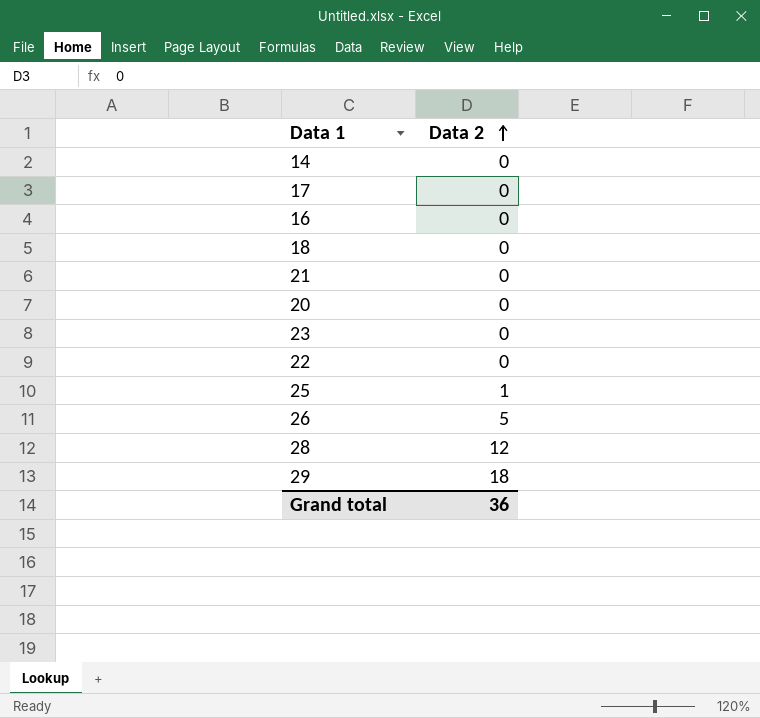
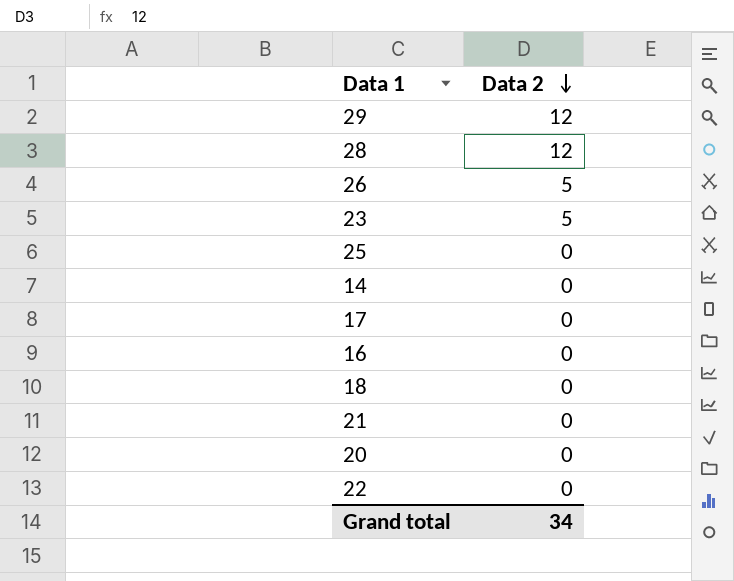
row order: Data 2 ascending -> Data 2 descending
29 | Data 2: 18 -> 12
23 | Data 2: 0 -> 5
25 | Data 2: 1 -> 0
Grand total | Data 2: 36 -> 34

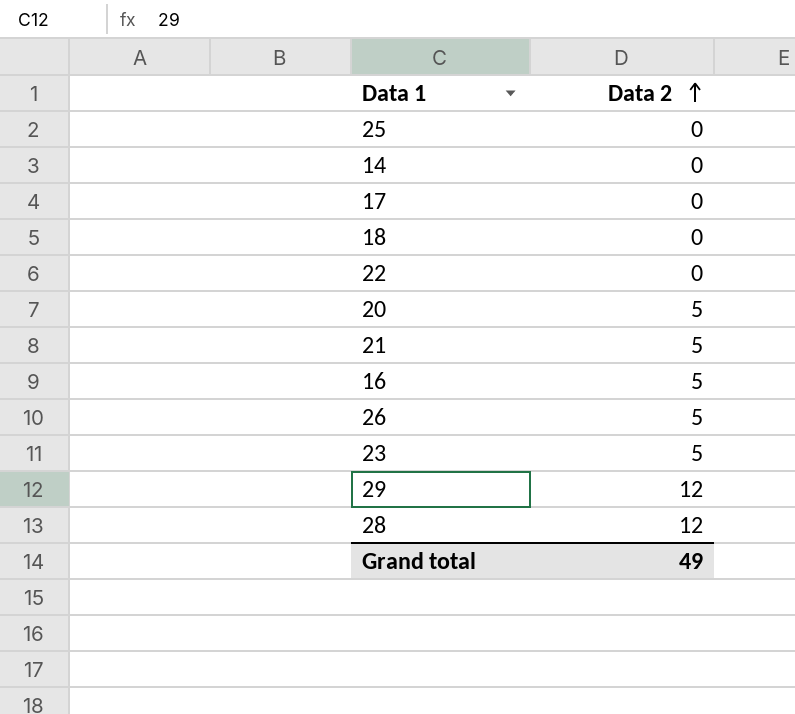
row order: Data 2 descending -> Data 2 ascending
20 | Data 2: 0 -> 5
21 | Data 2: 0 -> 5
16 | Data 2: 0 -> 5
Grand total | Data 2: 34 -> 49

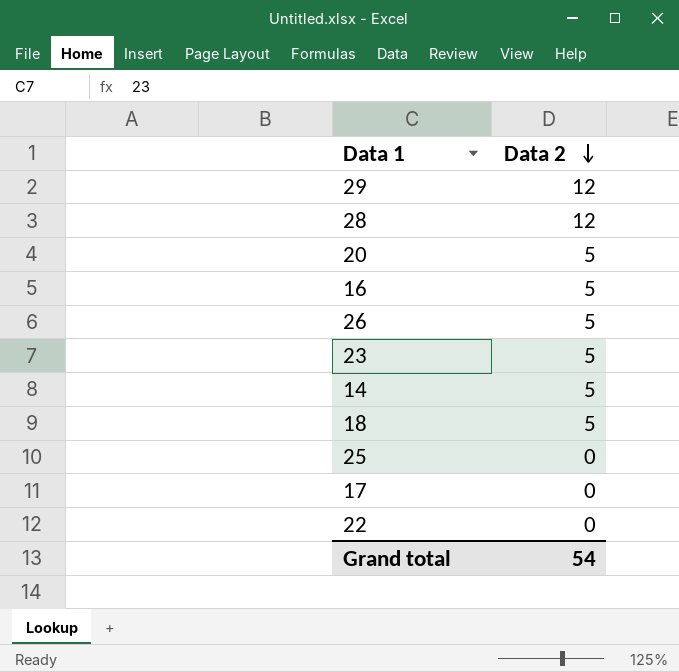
row order: Data 2 ascending -> Data 2 descending
row 21: 5 -> none
14 | Data 2: 0 -> 5
18 | Data 2: 0 -> 5
Grand total | Data 2: 49 -> 54

